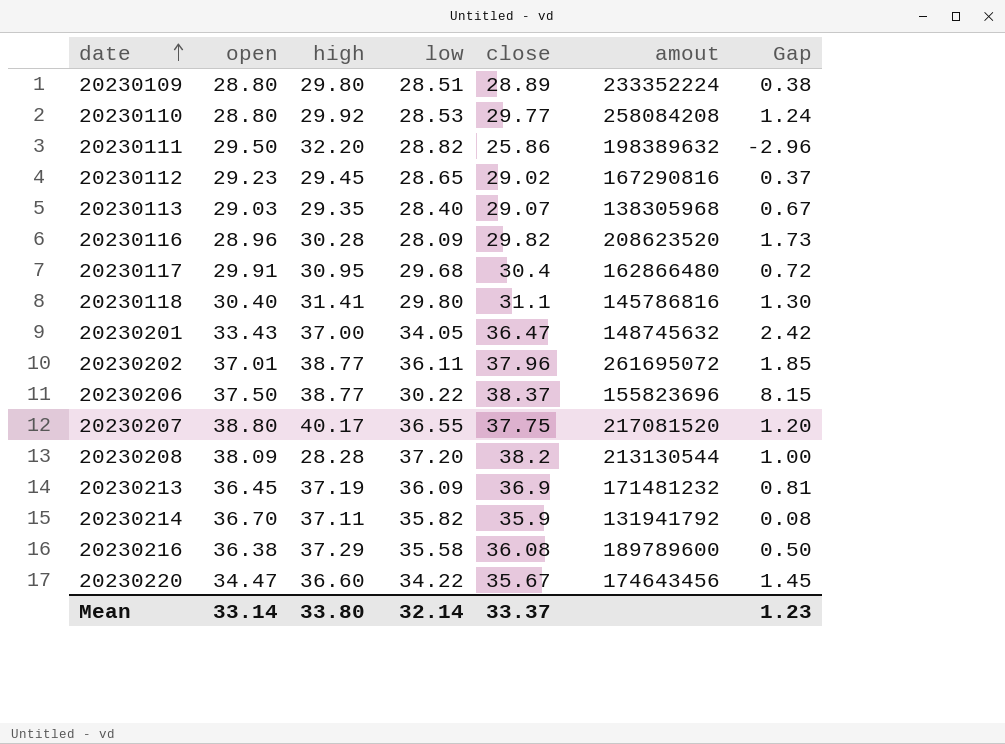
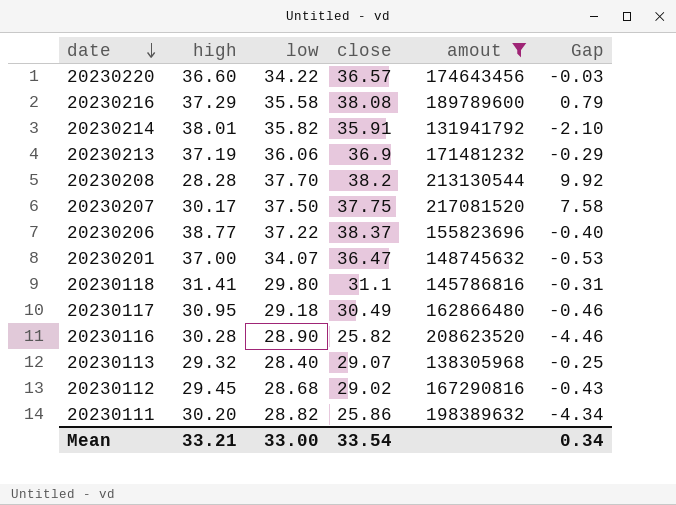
filter: none -> amout <= 217081520
row order: date ascending -> date descending
column open | position: 2 -> none
column Gap | formula: [close] - [low] -> [close] - [high]
20230220 | close: 35.67 -> 36.57
20230216 | close: 36.08 -> 38.08
20230214 | high: 37.11 -> 38.01
20230214 | close: 35.9 -> 35.91
20230213 | low: 36.09 -> 36.06
20230208 | low: 37.20 -> 37.70
20230207 | high: 40.17 -> 30.17
20230207 | low: 36.55 -> 37.50
20230206 | low: 30.22 -> 37.22
20230201 | low: 34.05 -> 34.07
20230117 | low: 29.68 -> 29.18
20230117 | close: 30.4 -> 30.49
20230116 | low: 28.09 -> 28.90
20230116 | close: 29.82 -> 25.82
20230113 | high: 29.35 -> 29.32
20230112 | low: 28.65 -> 28.68
20230111 | high: 32.20 -> 30.20
Mean | high: 33.80 -> 33.21
Mean | low: 32.14 -> 33.00
Mean | close: 33.37 -> 33.54
Mean | Gap: 1.23 -> 0.34

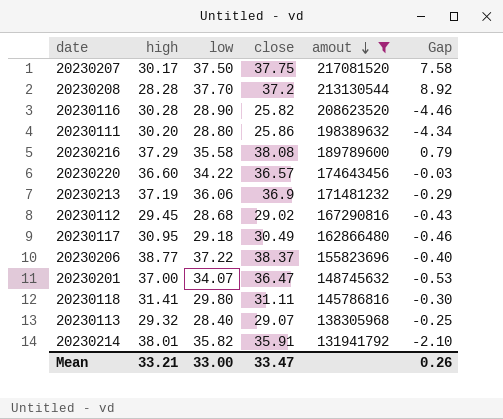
row order: date descending -> amout descending
20230208 | close: 38.2 -> 37.2
20230208 | Gap: 9.92 -> 8.92
20230111 | low: 28.82 -> 28.80
20230118 | close: 31.1 -> 31.11
20230118 | Gap: -0.31 -> -0.30
Mean | close: 33.54 -> 33.47
Mean | Gap: 0.34 -> 0.26

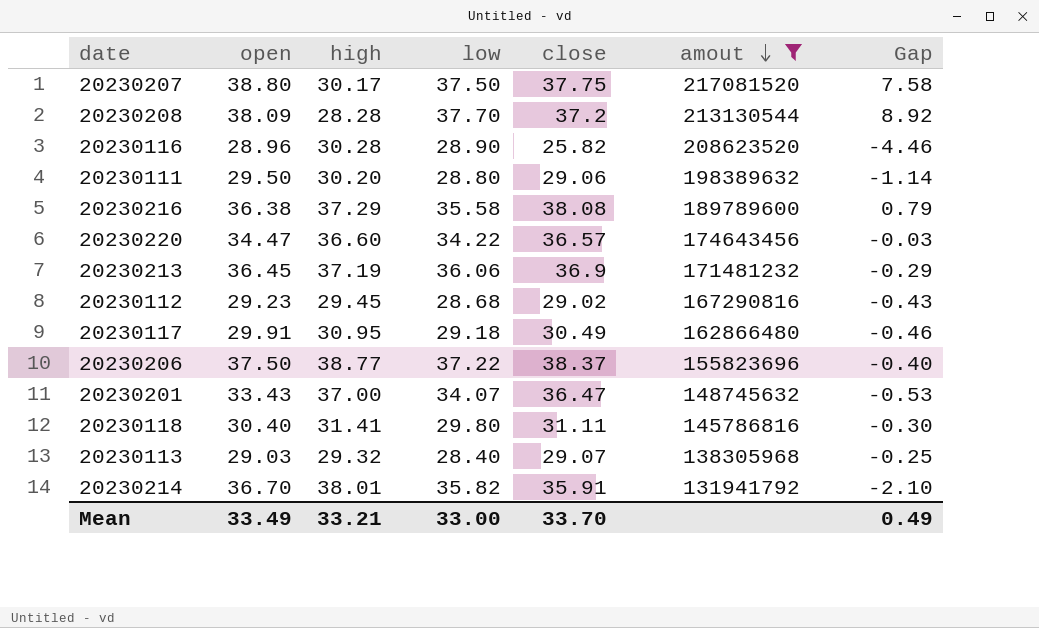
column open | position: none -> 2
20230111 | close: 25.86 -> 29.06
20230111 | Gap: -4.34 -> -1.14
Mean | close: 33.47 -> 33.70
Mean | Gap: 0.26 -> 0.49

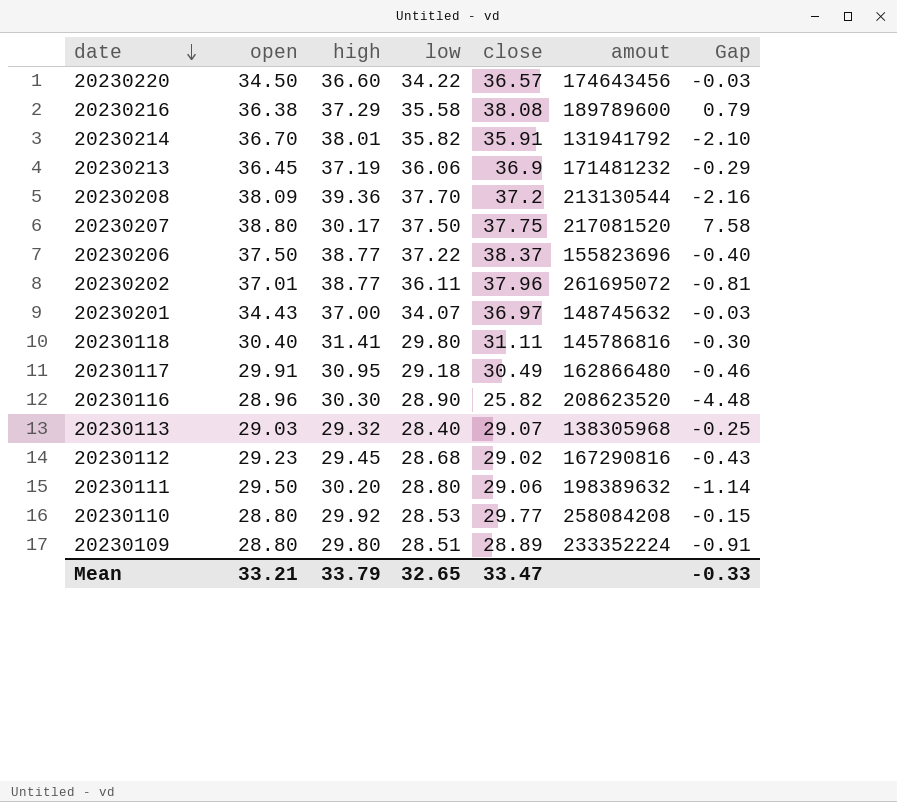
filter: amout <= 217081520 -> none
row order: amout descending -> date descending
20230220 | open: 34.47 -> 34.50
20230208 | high: 28.28 -> 39.36
20230208 | Gap: 8.92 -> -2.16
20230201 | open: 33.43 -> 34.43
20230201 | close: 36.47 -> 36.97
20230201 | Gap: -0.53 -> -0.03
20230116 | high: 30.28 -> 30.30
20230116 | Gap: -4.46 -> -4.48
Mean | open: 33.49 -> 33.21
Mean | high: 33.21 -> 33.79
Mean | low: 33.00 -> 32.65
Mean | close: 33.70 -> 33.47
Mean | Gap: 0.49 -> -0.33

